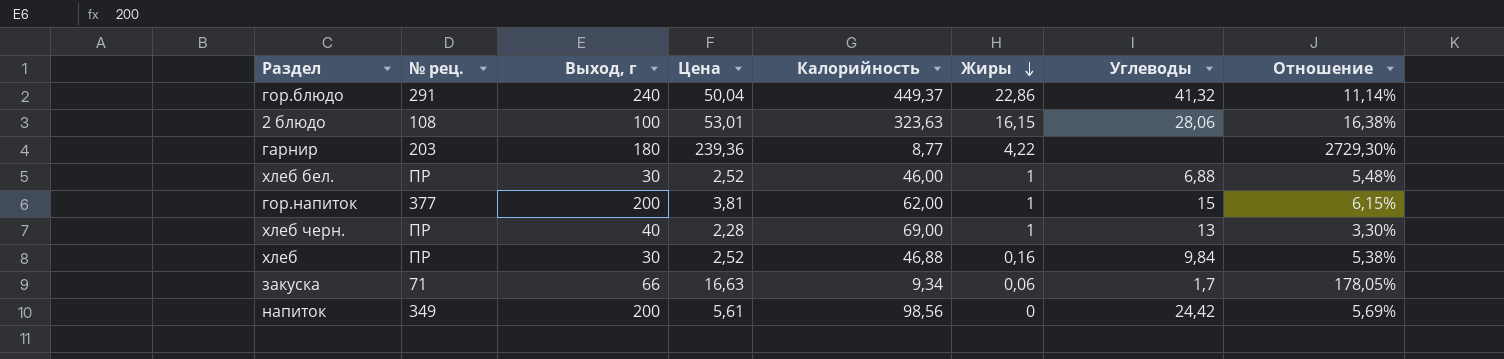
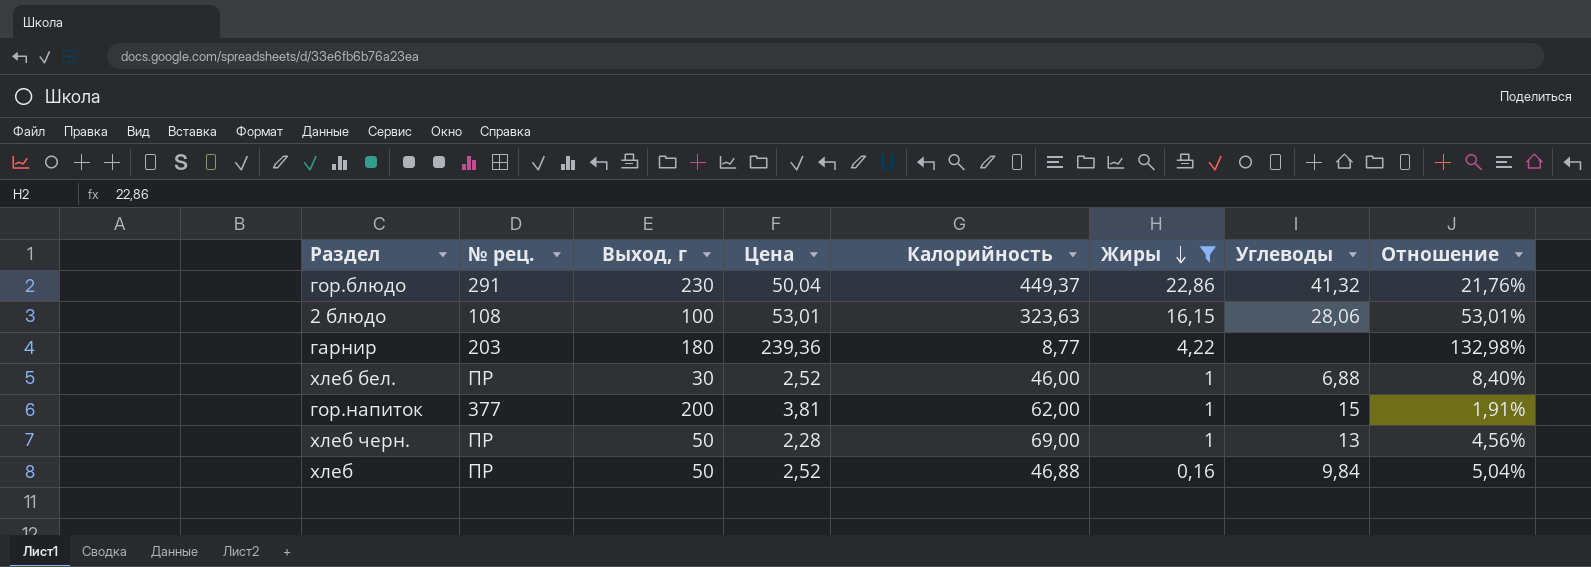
filter: none -> Жиры >= 0,16
column Отношение | formula: [Цена] / [Калорийность] -> [Цена] / [Выход, г]
гор.блюдо | Выход, г: 240 -> 230
хлеб черн. | Выход, г: 40 -> 50
хлеб | Выход, г: 30 -> 50

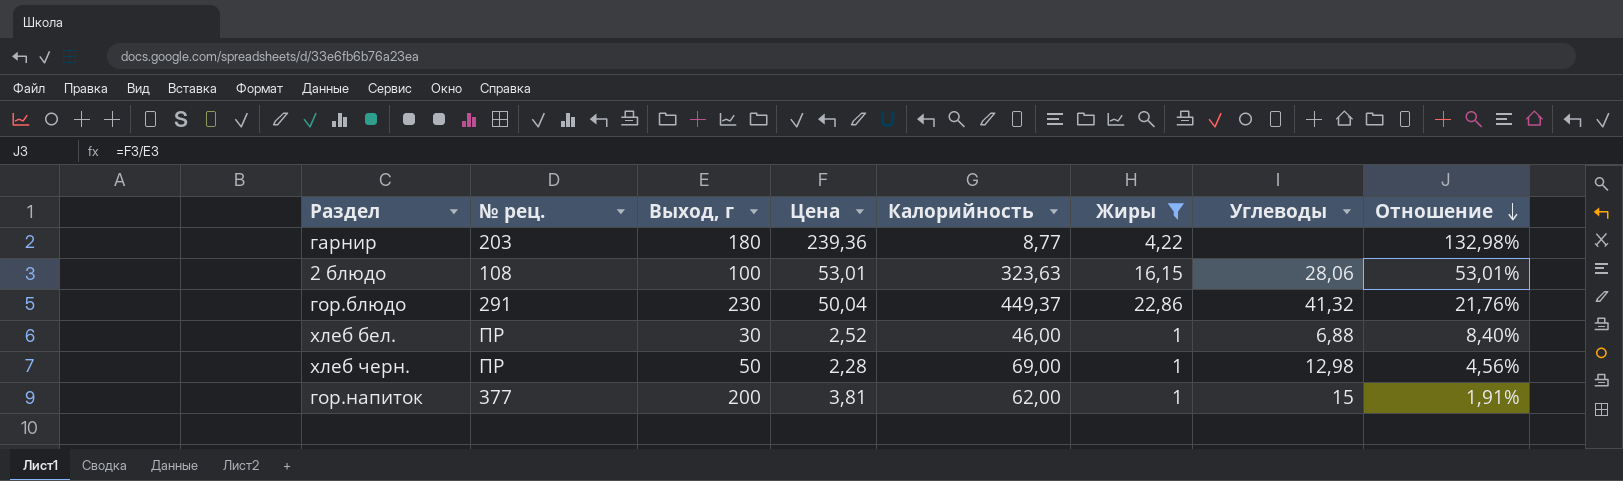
row order: Жиры descending -> Отношение descending
row хлеб: ПР | 50 | 2,52 | 46,88 | 0,16 | 9,84 | 5,04% -> none
хлеб черн. | Углеводы: 13 -> 12,98

